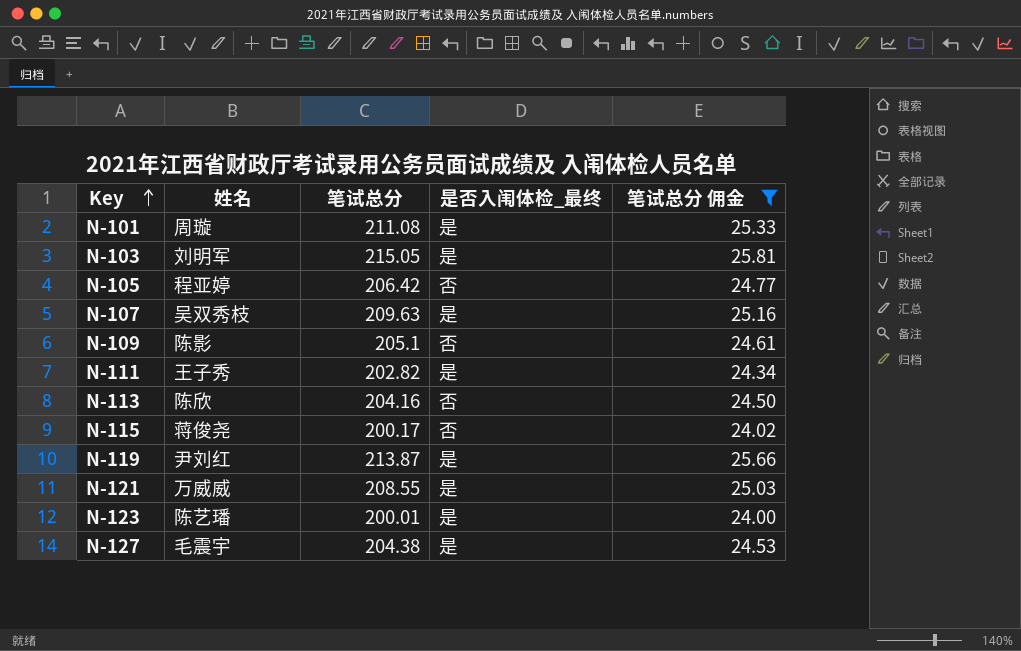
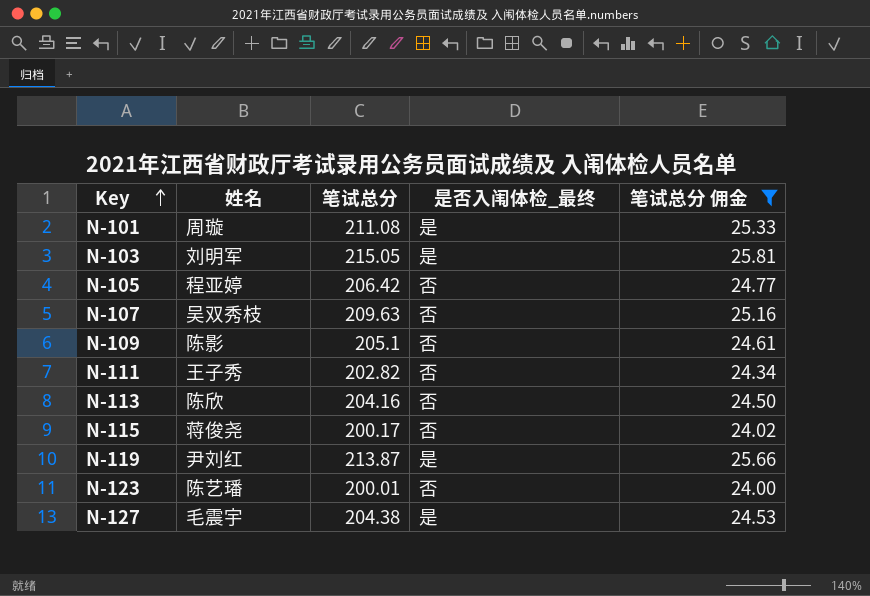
row N-121: 万威威 | 208.55 | 是 | 25.03 -> none
N-107 | 是否入闱体检_最终: 是 -> 否
N-111 | 是否入闱体检_最终: 是 -> 否
N-123 | 是否入闱体检_最终: 是 -> 否

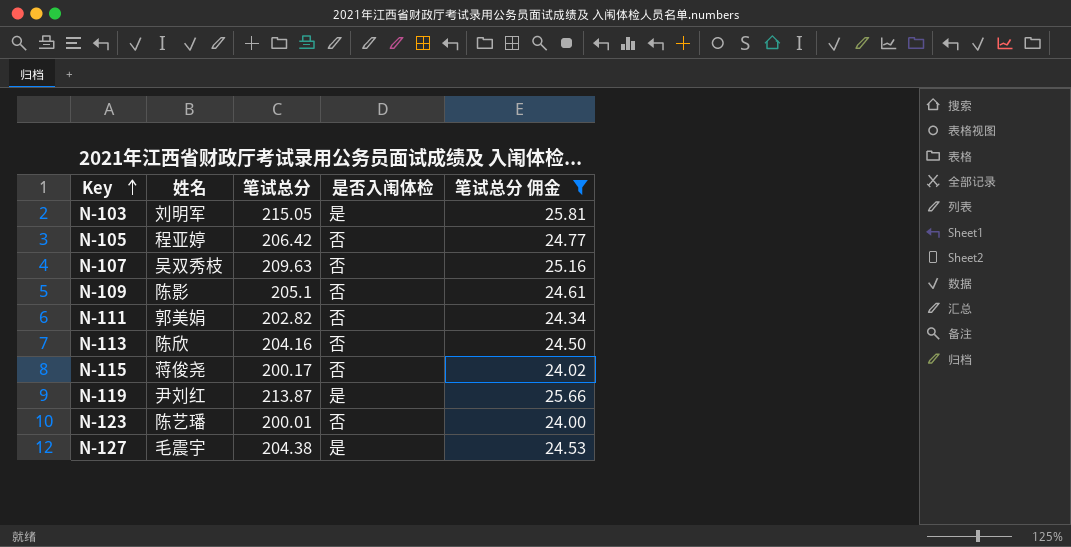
column name: 是否入闱体检_最终 -> 是否入闱体检
row N-101: 周璇 | 211.08 | 是 | 25.33 -> none
N-111 | 姓名: 王子秀 -> 郭美娟

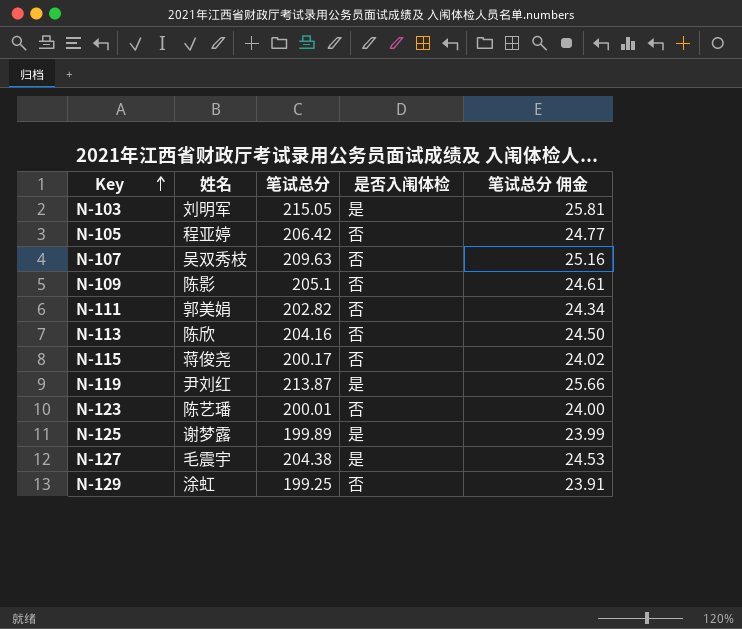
filter: 笔试总分 佣金 >= 24.00 -> none

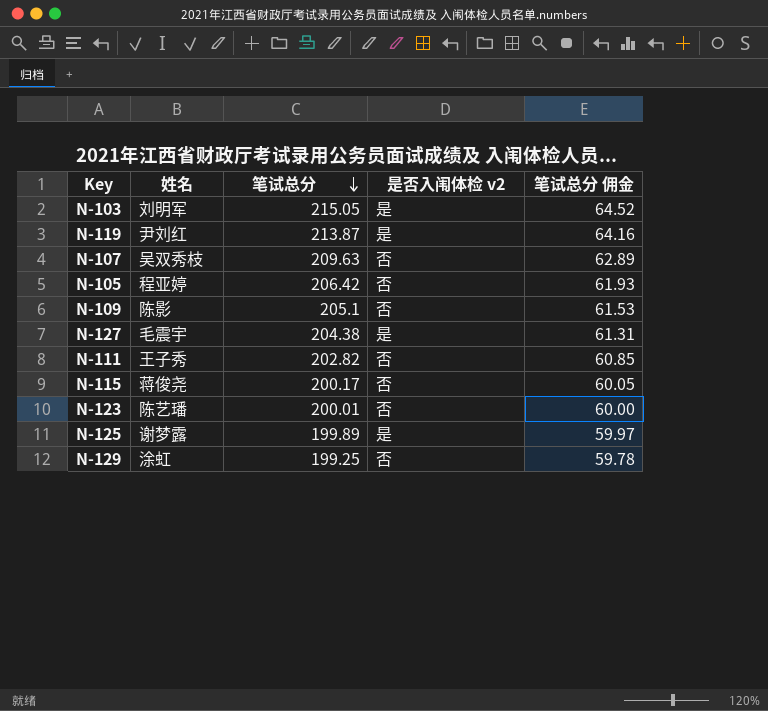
row order: Key ascending -> 笔试总分 descending
column name: 是否入闱体检 -> 是否入闱体检 v2
column 笔试总分 佣金 | formula: [笔试总分] * 0.12 -> [笔试总分] * 0.3
row N-113: 陈欣 | 204.16 | 否 | 24.50 -> none
N-111 | 姓名: 郭美娟 -> 王子秀

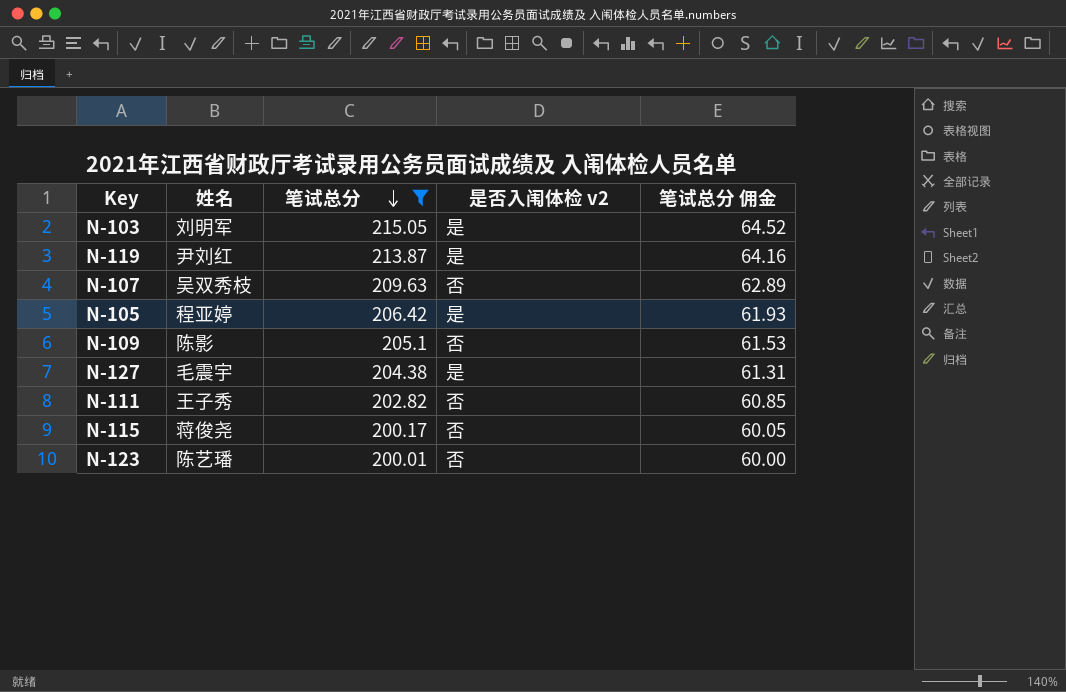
filter: none -> 笔试总分 >= 200.01
N-105 | 是否入闱体检 v2: 否 -> 是

